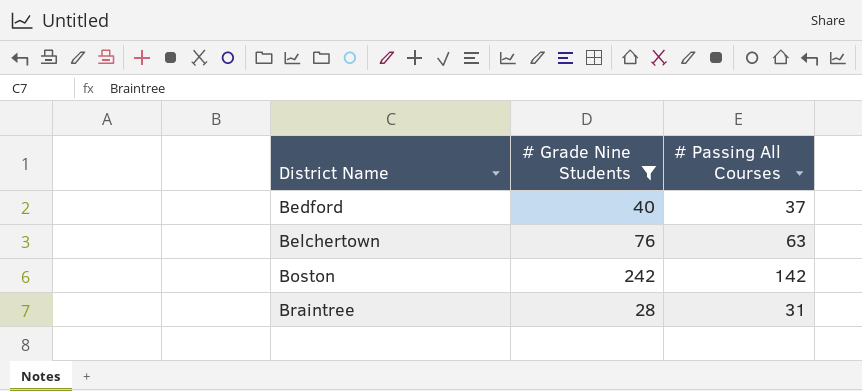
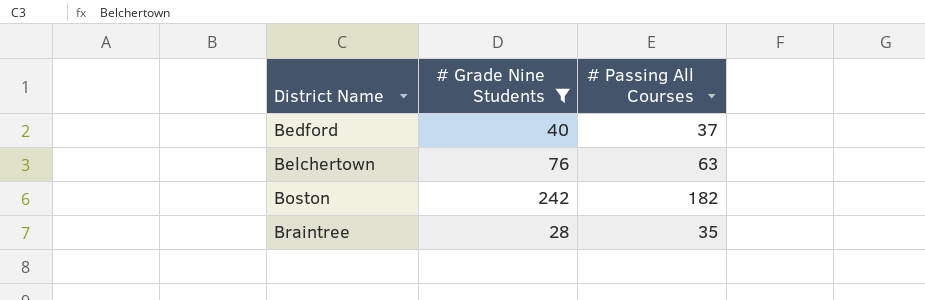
Boston | # Passing All Courses: 142 -> 182
Braintree | # Passing All Courses: 31 -> 35

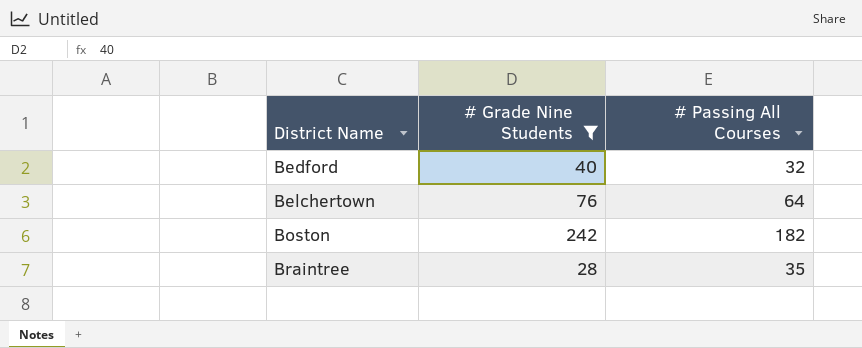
Bedford | # Passing All Courses: 37 -> 32
Belchertown | # Passing All Courses: 63 -> 64

